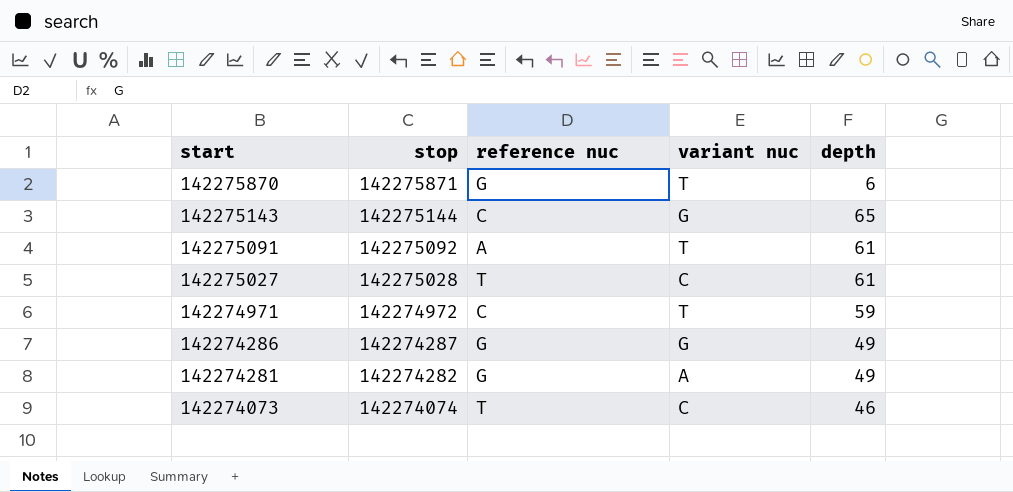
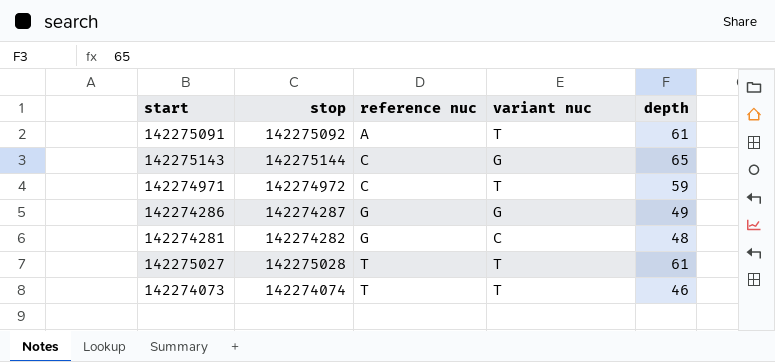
row order: start descending -> reference nuc ascending
row 142275870: 142275871 | G | T | 6 -> none
142274281 | variant nuc: A -> C
142274281 | depth: 49 -> 48
142275027 | variant nuc: C -> T
142274073 | variant nuc: C -> T

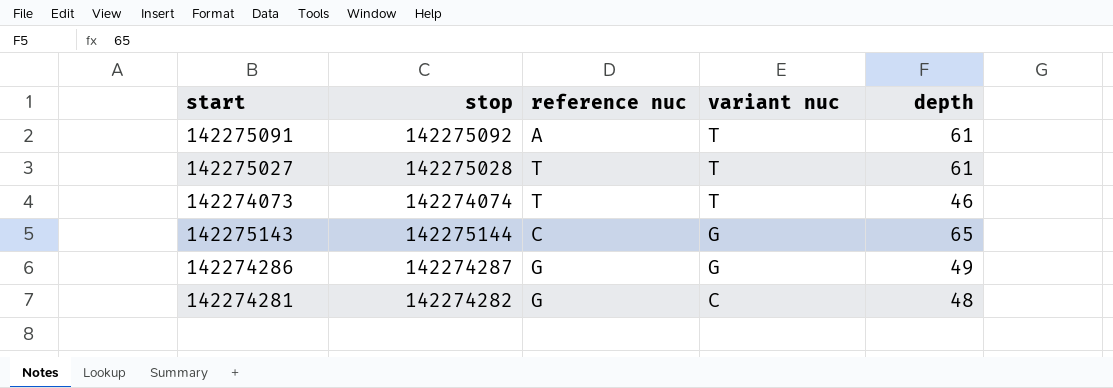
row order: reference nuc ascending -> variant nuc descending
row 142274971: 142274972 | C | T | 59 -> none

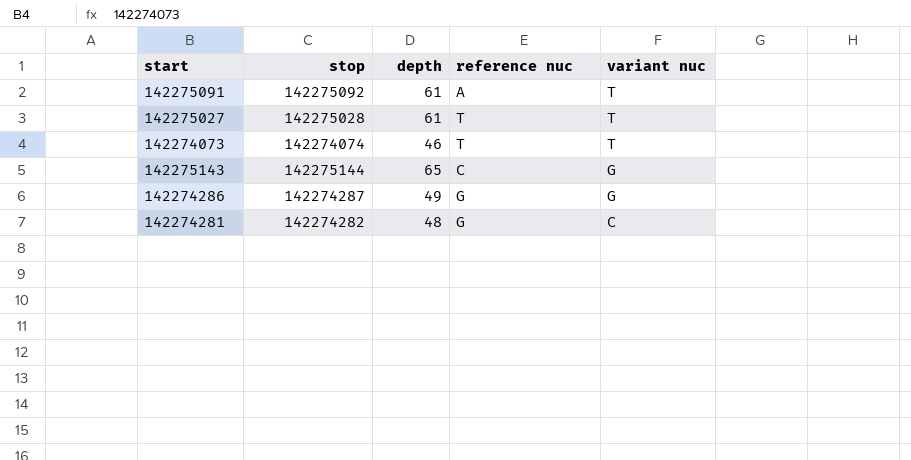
column depth | position: 5 -> 3

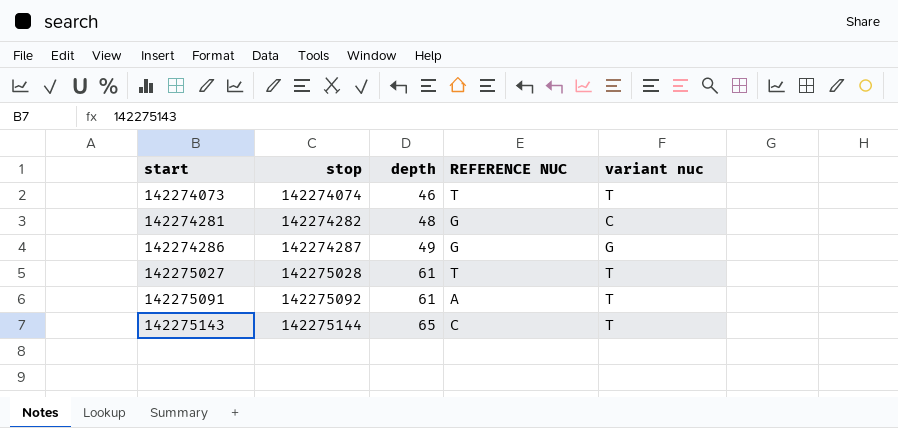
row order: variant nuc descending -> start ascending
column name: reference nuc -> REFERENCE NUC
142275143 | variant nuc: G -> T

